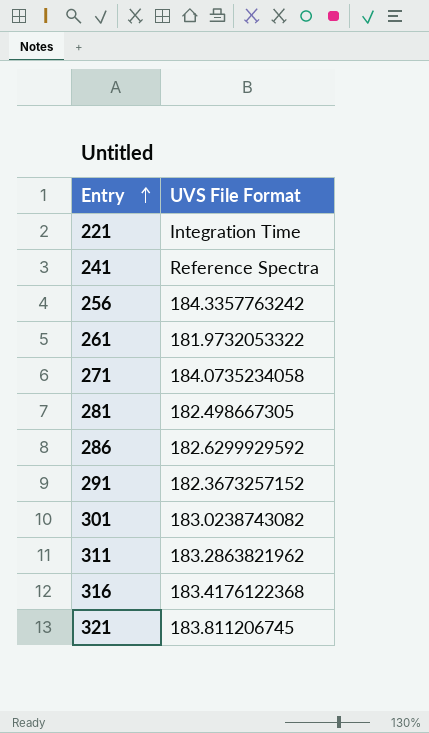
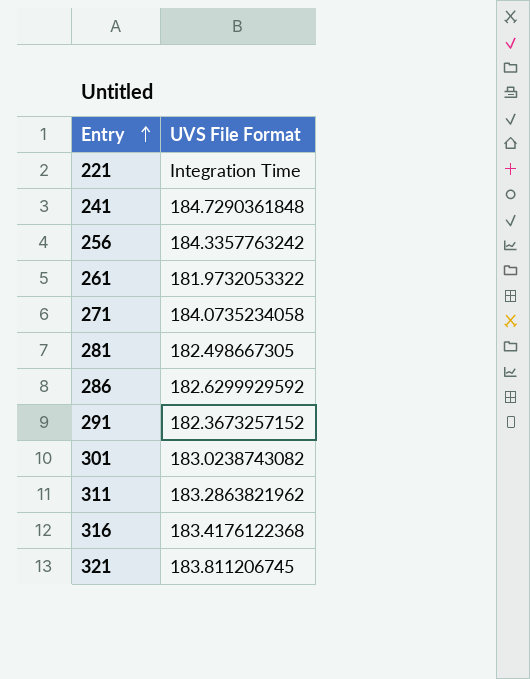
241 | UVS File Format: Reference Spectra -> 184.7290361848

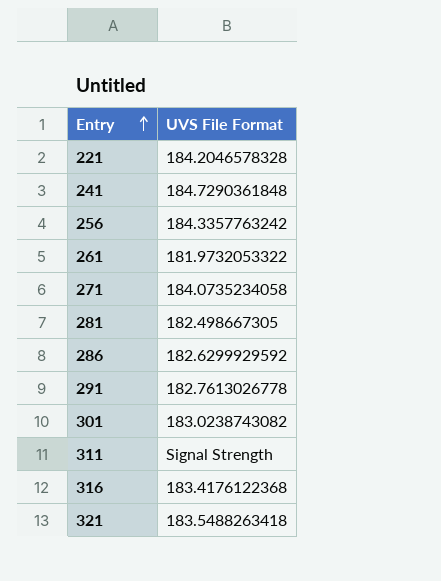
221 | UVS File Format: Integration Time -> 184.2046578328
291 | UVS File Format: 182.3673257152 -> 182.7613026778
311 | UVS File Format: 183.2863821962 -> Signal Strength
321 | UVS File Format: 183.811206745 -> 183.5488263418

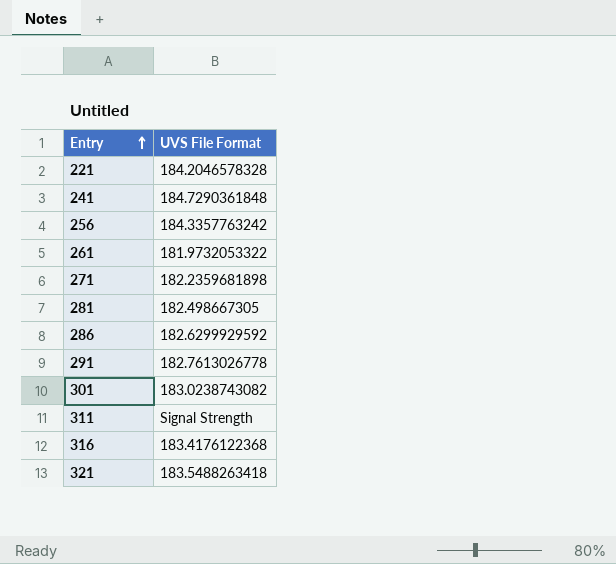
271 | UVS File Format: 184.0735234058 -> 182.2359681898

